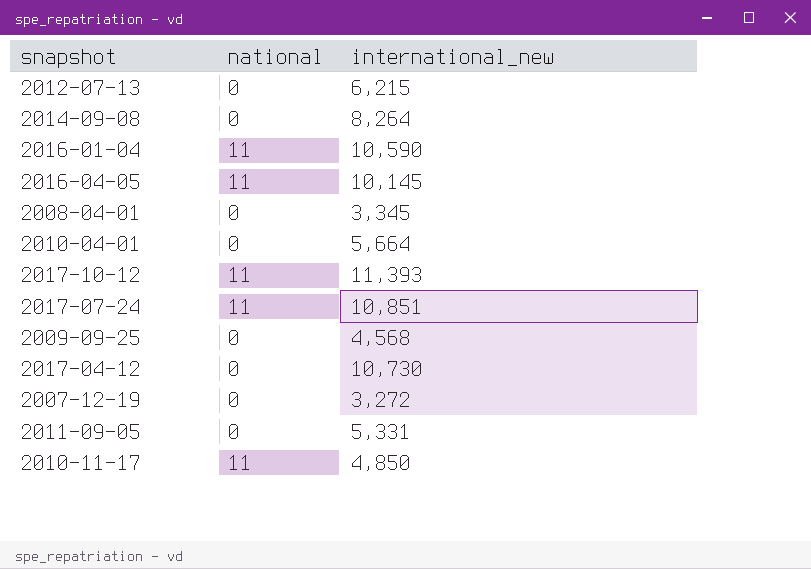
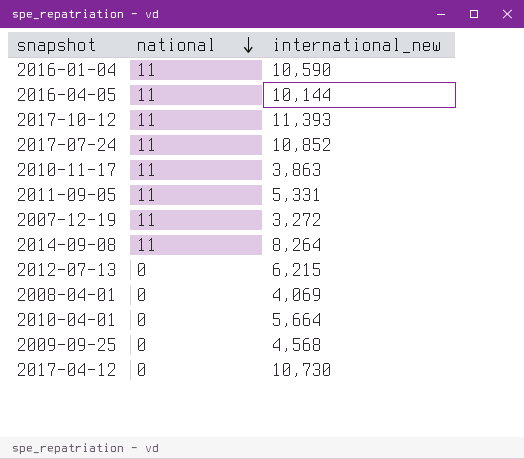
row order: none -> national descending
2016-04-05 | international_new: 10,145 -> 10,144
2017-07-24 | international_new: 10,851 -> 10,852
2010-11-17 | international_new: 4,850 -> 3,863
2011-09-05 | national: 0 -> 11
2007-12-19 | national: 0 -> 11
2014-09-08 | national: 0 -> 11
2008-04-01 | international_new: 3,345 -> 4,069

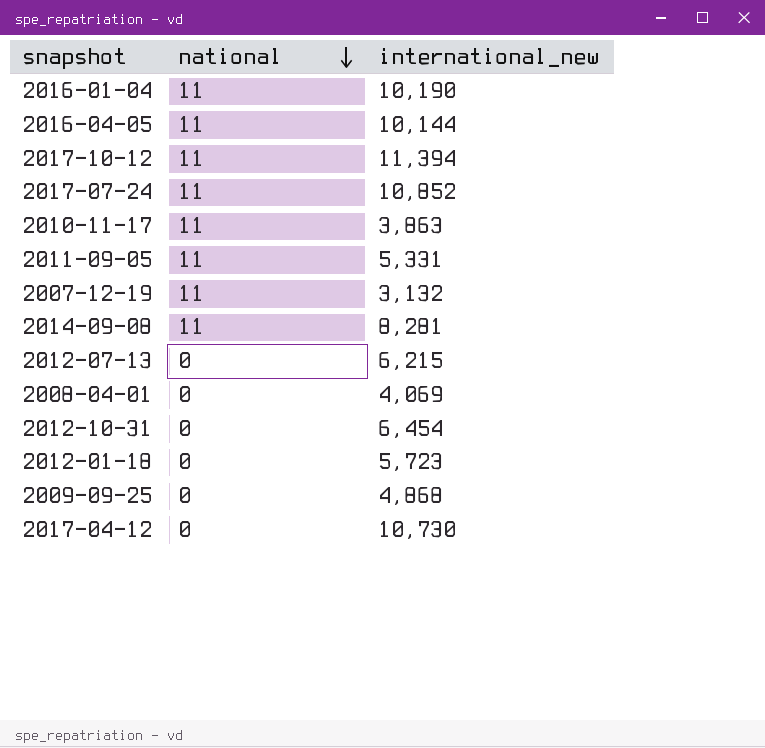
row 2010-04-01: 0 | 5,664 -> none
2016-01-04 | international_new: 10,590 -> 10,190
2017-10-12 | international_new: 11,393 -> 11,394
2007-12-19 | international_new: 3,272 -> 3,132
2014-09-08 | international_new: 8,264 -> 8,281
row 2012-10-31: none -> 0 | 6,454
row 2012-01-18: none -> 0 | 5,723
2009-09-25 | international_new: 4,568 -> 4,868

